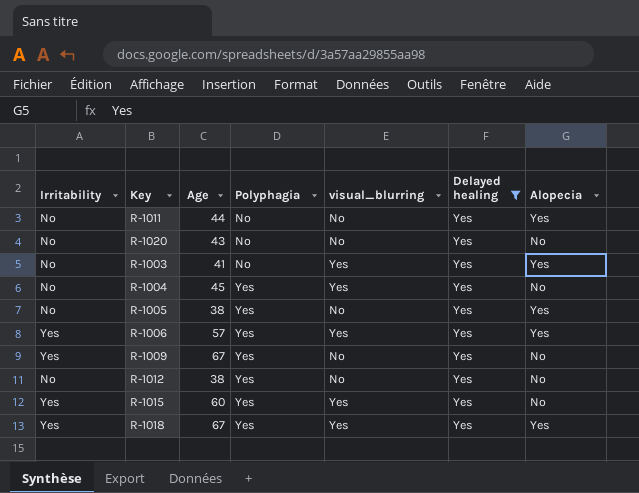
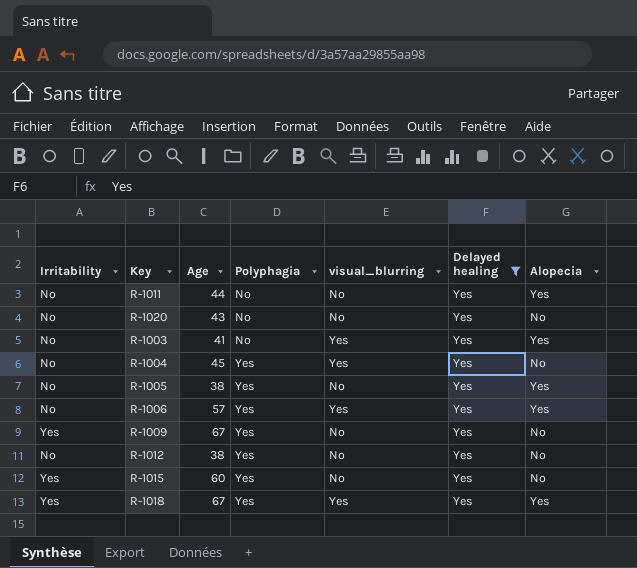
R-1006 | Irritability: Yes -> No
R-1015 | visual_blurring: Yes -> No

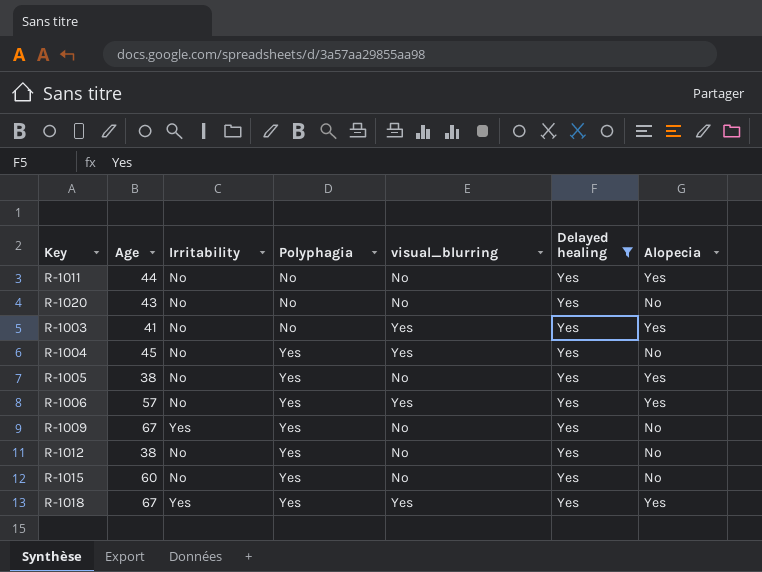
column Irritability | position: 1 -> 3
R-1015 | Irritability: Yes -> No

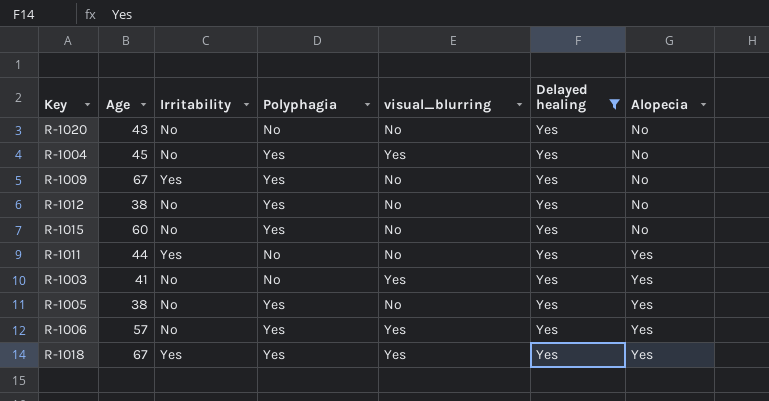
row order: Polyphagia ascending -> Alopecia ascending
R-1011 | Irritability: No -> Yes

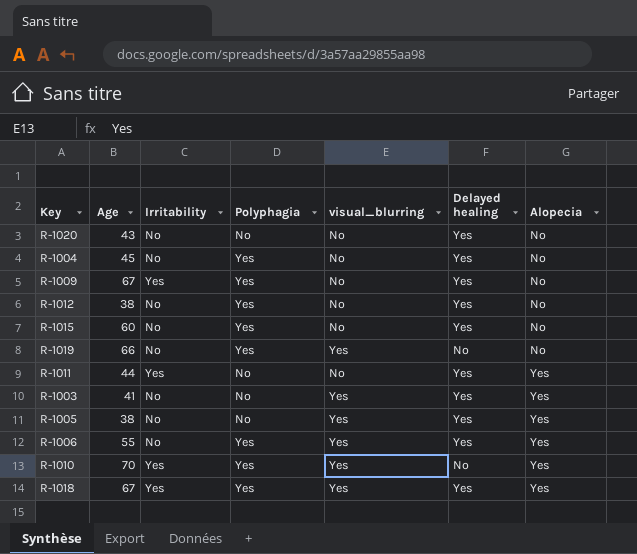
filter: Delayed healing = Yes -> none
R-1004 | visual_blurring: Yes -> No
R-1005 | Polyphagia: Yes -> No
R-1005 | visual_blurring: No -> Yes
R-1006 | Age: 57 -> 55

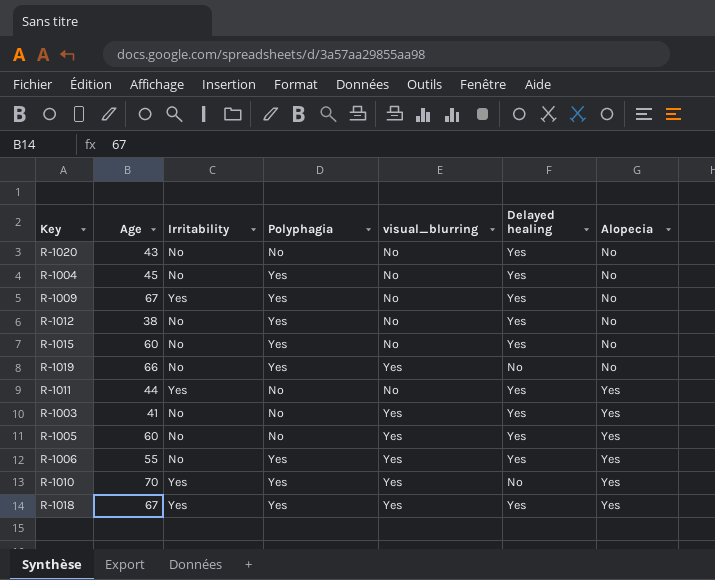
R-1005 | Age: 38 -> 60

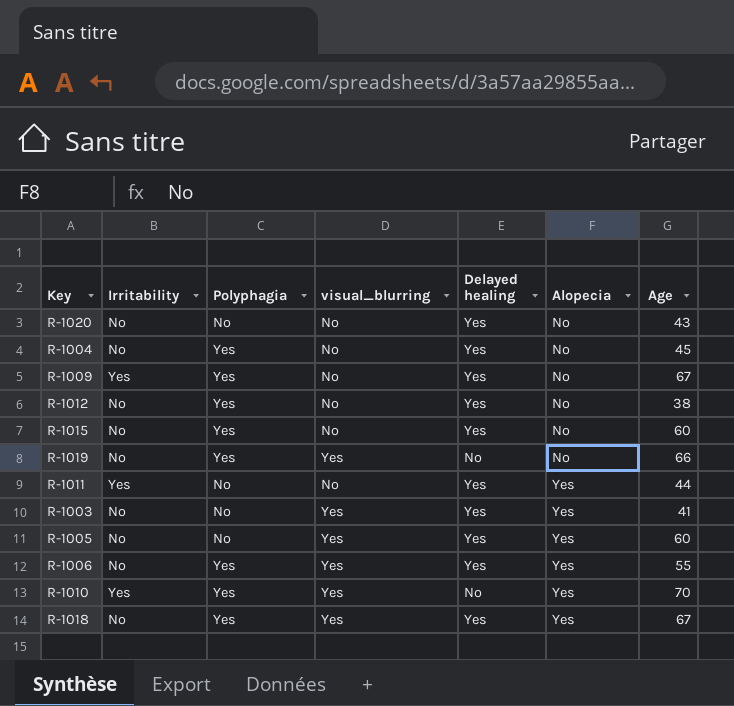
column Age | position: 2 -> 7
R-1018 | Irritability: Yes -> No

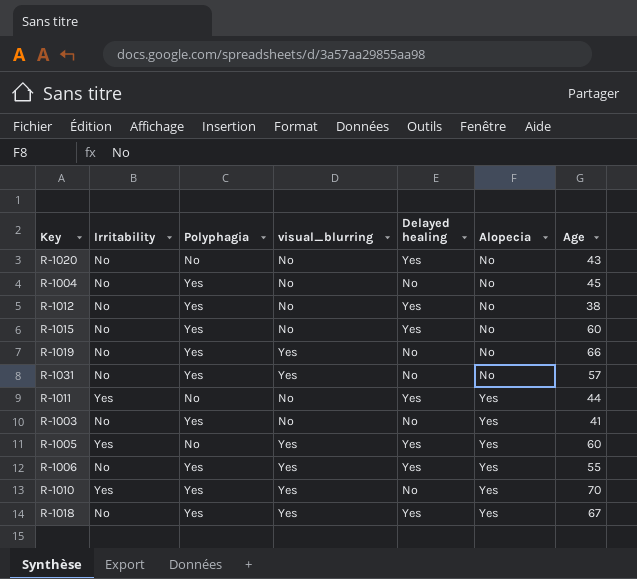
row R-1009: Yes | Yes | No | Yes | No | 67 -> none
R-1004 | Delayed healing: Yes -> No
row R-1031: none -> No | Yes | Yes | No | No | 57
R-1003 | Polyphagia: No -> Yes
R-1003 | visual_blurring: Yes -> No
R-1003 | Delayed healing: Yes -> No
R-1005 | Irritability: No -> Yes

